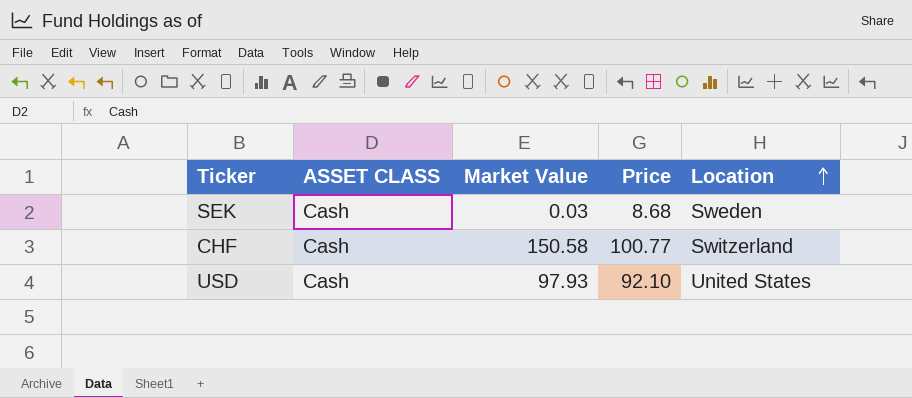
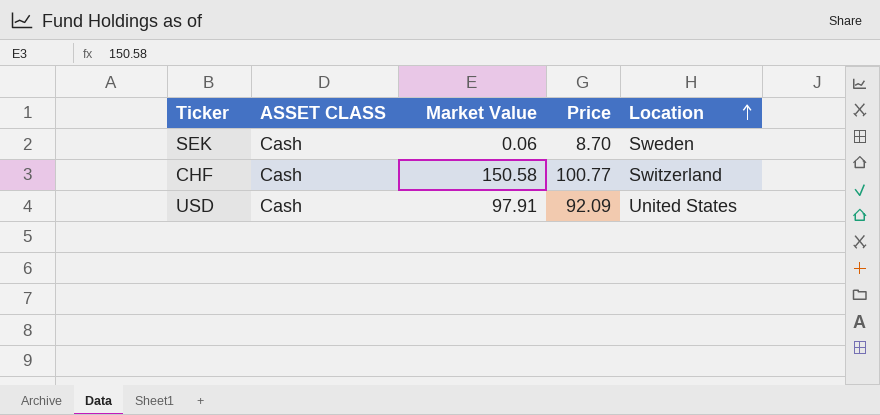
SEK | Market Value: 0.03 -> 0.06
SEK | Price: 8.68 -> 8.70
USD | Market Value: 97.93 -> 97.91
USD | Price: 92.10 -> 92.09

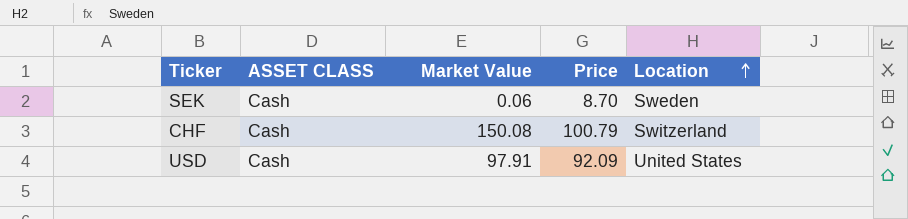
CHF | Market Value: 150.58 -> 150.08
CHF | Price: 100.77 -> 100.79

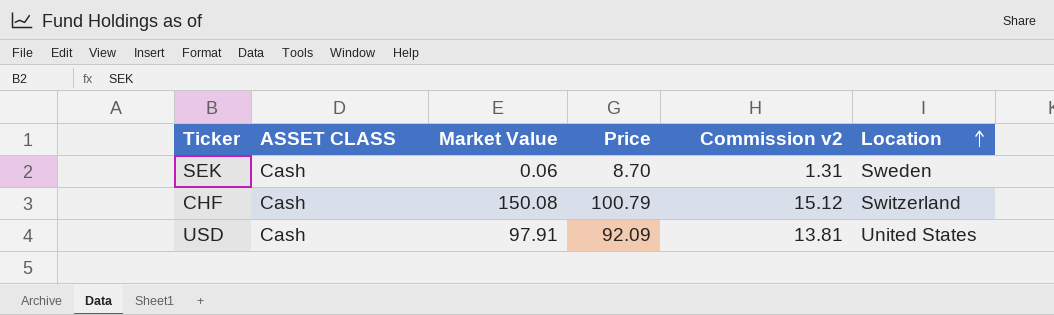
column Commission v2 | formula: none -> [Price] * 0.15

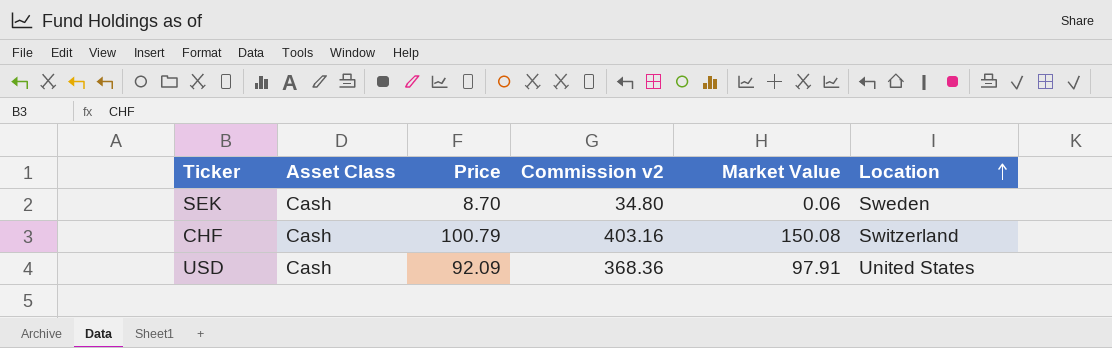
column name: ASSET CLASS -> Asset Class
column Commission v2 | formula: [Price] * 0.15 -> [Price] * 4
column Market Value | position: 3 -> 5

